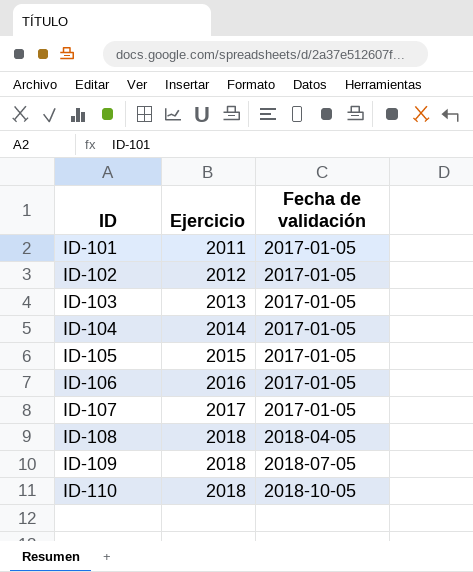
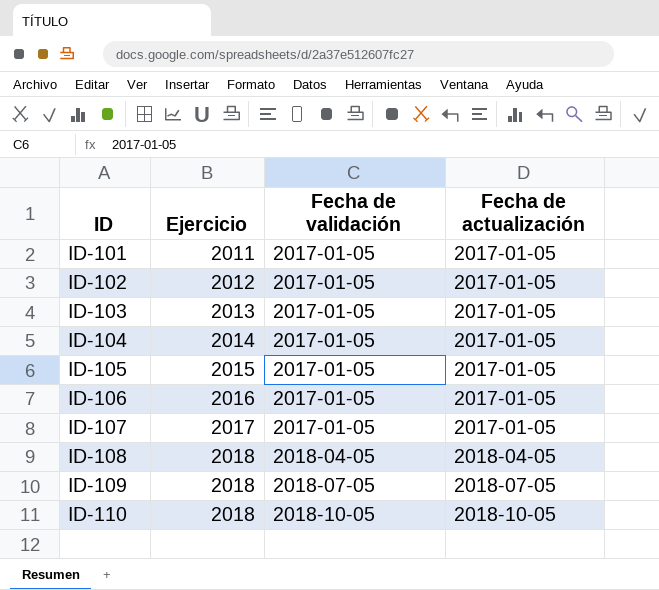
column Fecha de actualización | position: none -> 4

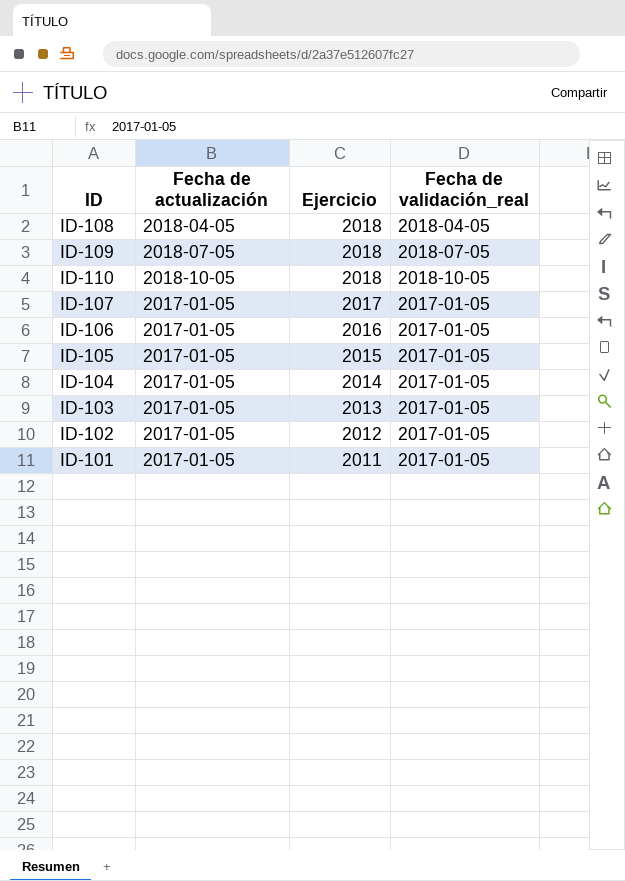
row order: ID ascending -> Ejercicio descending
column Fecha de actualización | position: 4 -> 2
column name: Fecha de validación -> Fecha de validación_real

